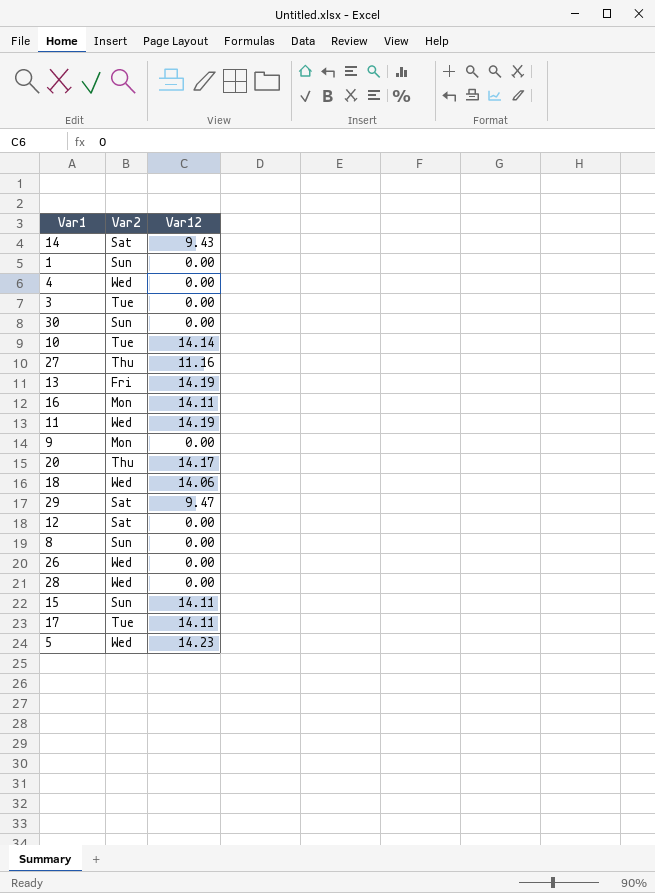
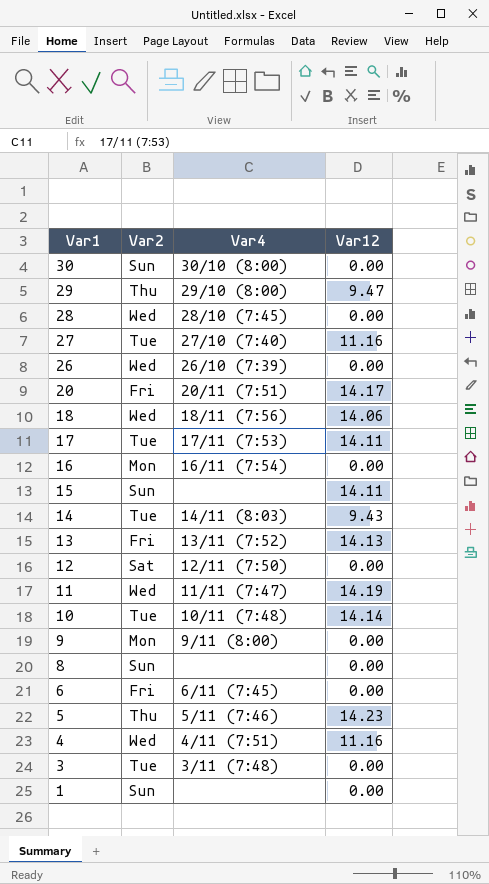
row order: none -> Var1 descending
column Var4 | position: none -> 3
29 | Var2: Sat -> Thu
27 | Var2: Thu -> Tue
20 | Var2: Thu -> Fri
16 | Var12: 14.11 -> 0.00
14 | Var2: Sat -> Tue
13 | Var12: 14.19 -> 14.13
row 6: none -> Fri | 6/11 (7:45) | 0.00
5 | Var2: Wed -> Thu
4 | Var12: 0.00 -> 11.16

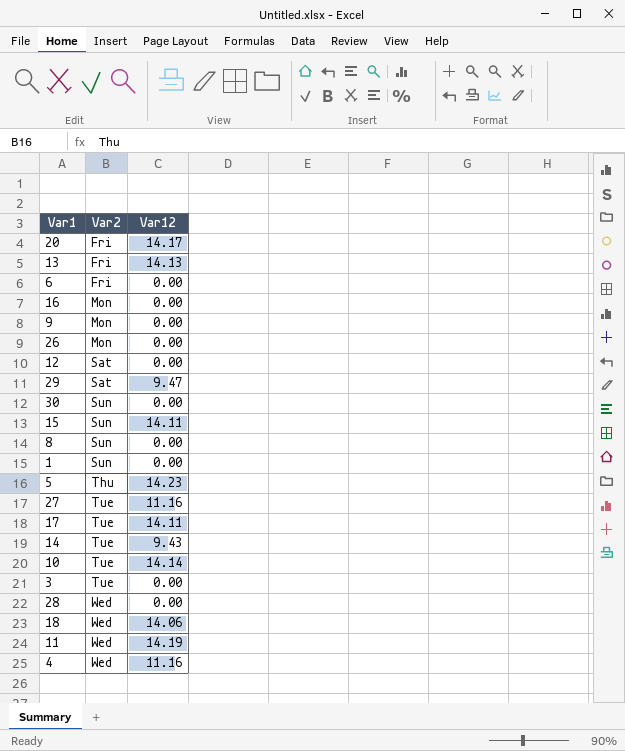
row order: Var1 descending -> Var2 ascending
column Var4 | position: 3 -> none
26 | Var2: Wed -> Mon
29 | Var2: Thu -> Sat

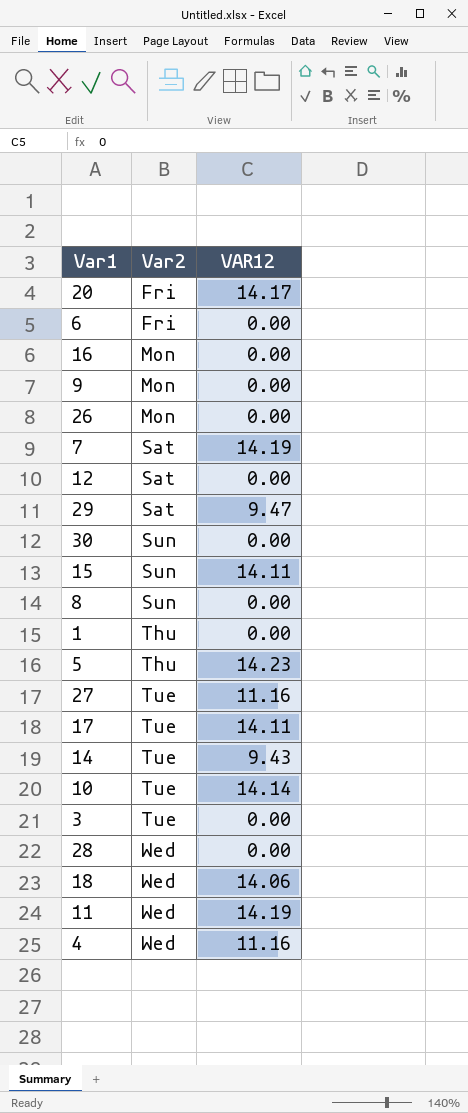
column name: Var12 -> VAR12
row 13: Fri | 14.13 -> none
row 7: none -> Sat | 14.19
1 | Var2: Sun -> Thu

